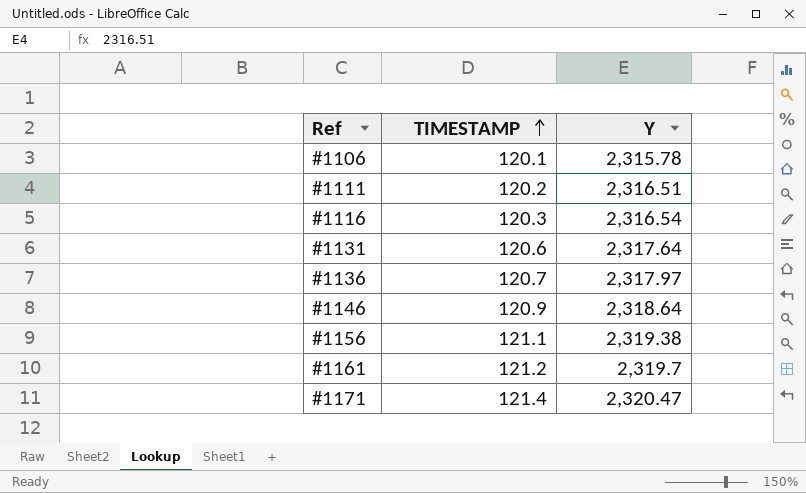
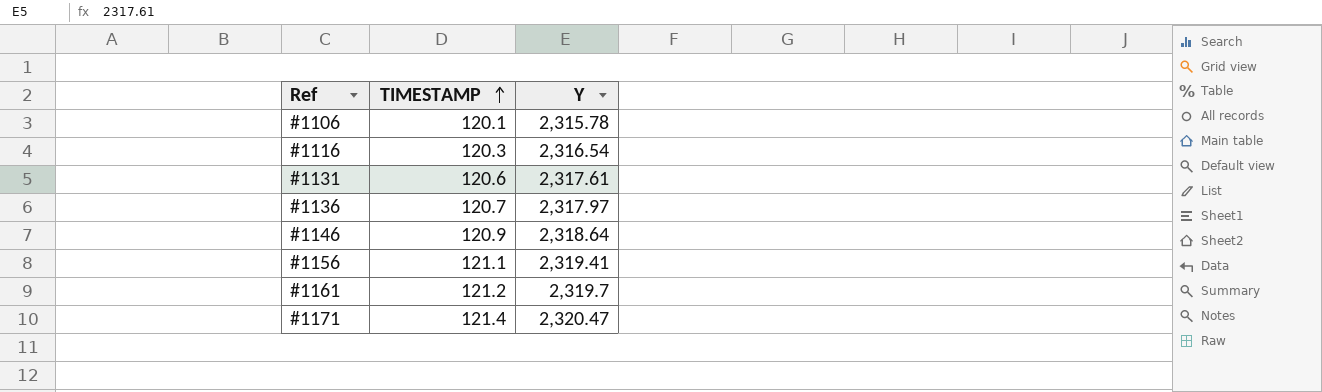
row #1111: 120.2 | 2,316.51 -> none
#1131 | Y: 2,317.64 -> 2,317.61
#1156 | Y: 2,319.38 -> 2,319.41

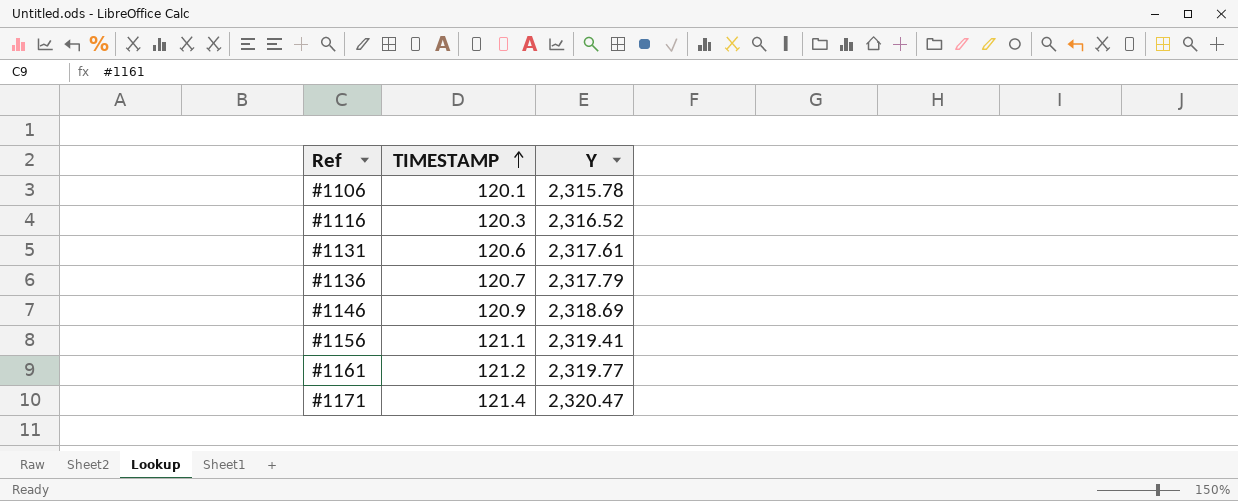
#1116 | Y: 2,316.54 -> 2,316.52
#1136 | Y: 2,317.97 -> 2,317.79
#1146 | Y: 2,318.64 -> 2,318.69
#1161 | Y: 2,319.7 -> 2,319.77

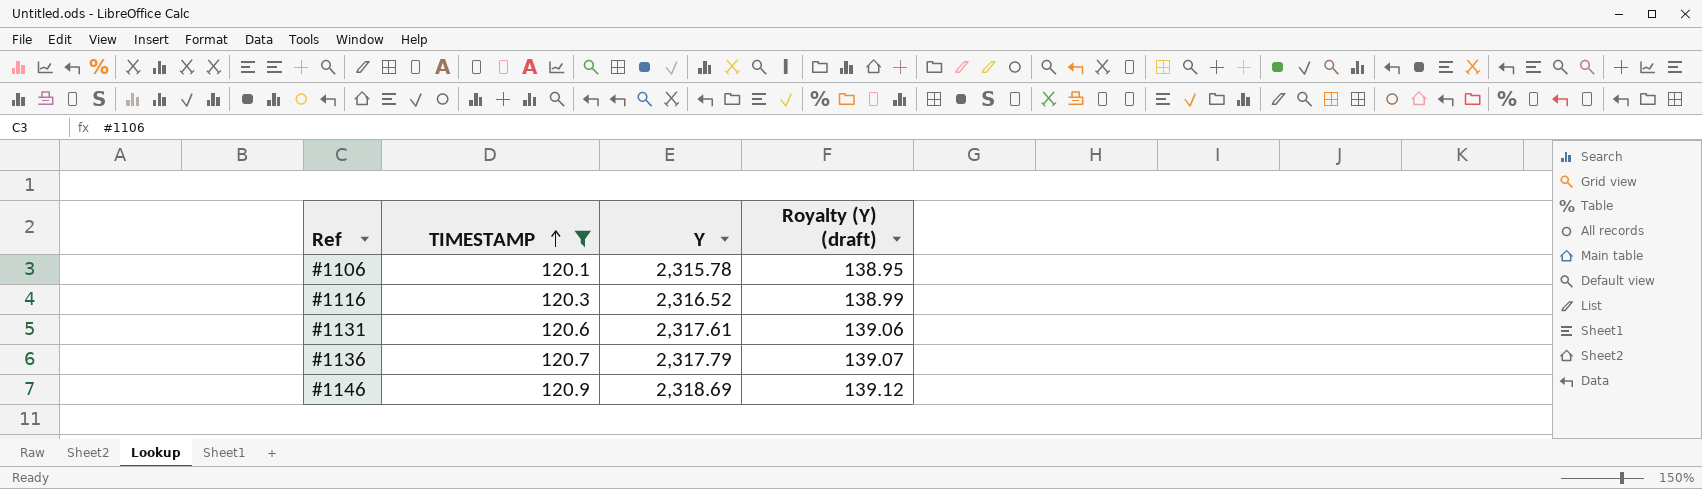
filter: none -> TIMESTAMP <= 120.9
column Royalty (Y) (draft) | formula: none -> [Y] * 0.06

